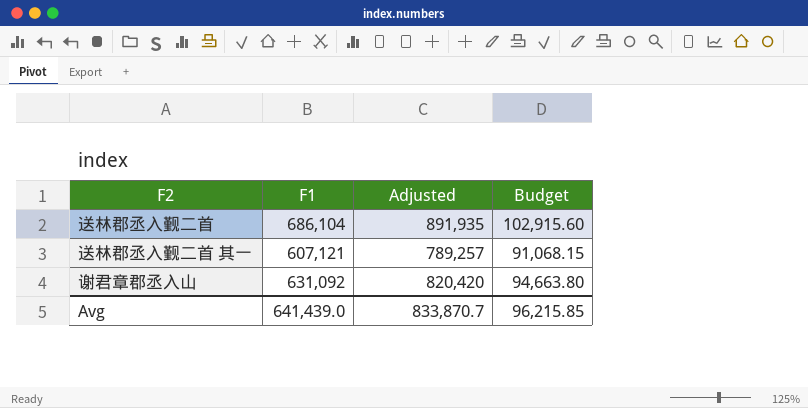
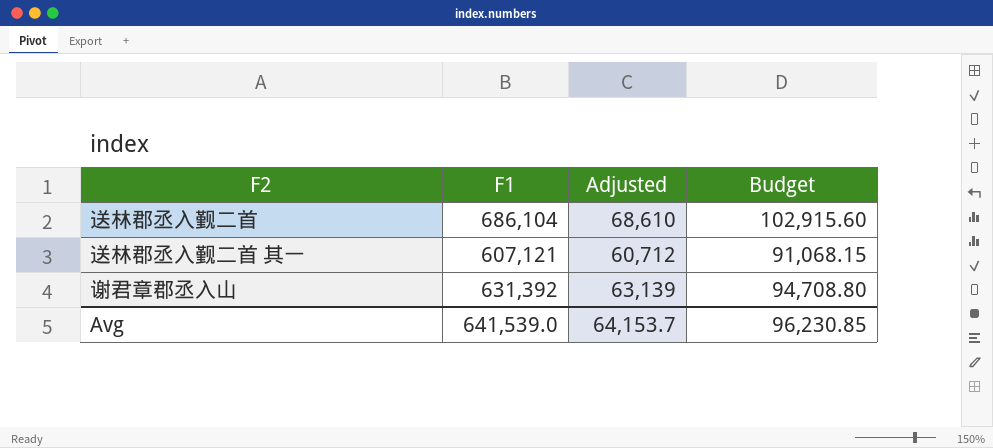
column Adjusted | formula: [F1] * 1.3 -> [F1] * 0.1
谢君章郡丞入山 | F1: 631,092 -> 631,392
谢君章郡丞入山 | Budget: 94,663.80 -> 94,708.80
Avg | F1: 641,439.0 -> 641,539.0
Avg | Adjusted: 833,870.7 -> 64,153.7
Avg | Budget: 96,215.85 -> 96,230.85

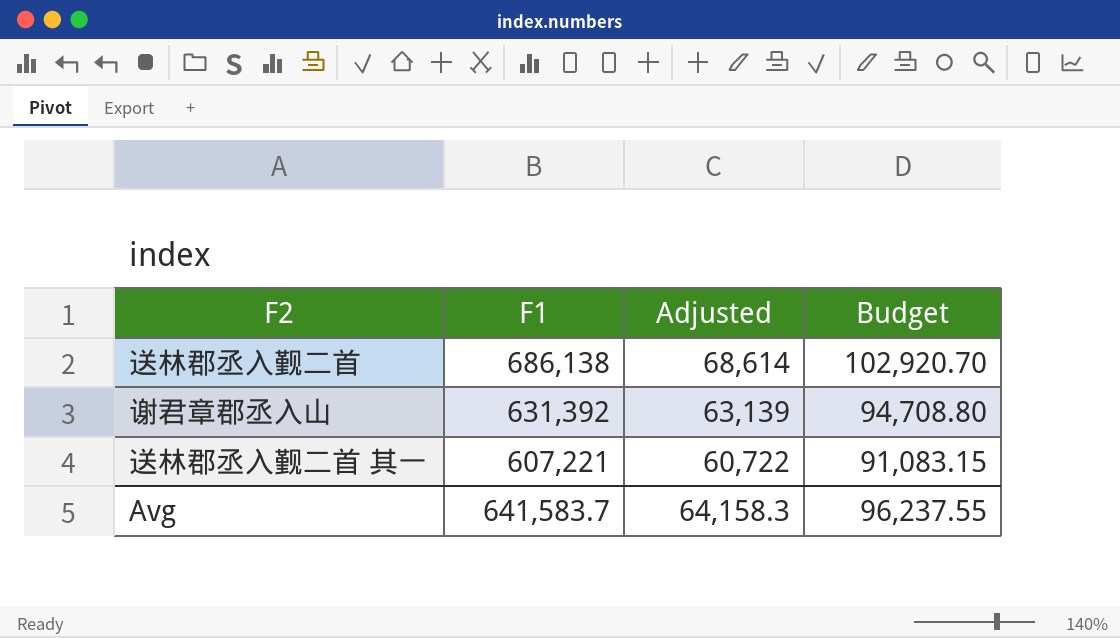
row order: none -> F1 descending
送林郡丞入觐二首 | F1: 686,104 -> 686,138
送林郡丞入觐二首 | Adjusted: 68,610 -> 68,614
送林郡丞入觐二首 | Budget: 102,915.60 -> 102,920.70
送林郡丞入觐二首 其一 | F1: 607,121 -> 607,221
送林郡丞入觐二首 其一 | Adjusted: 60,712 -> 60,722
送林郡丞入觐二首 其一 | Budget: 91,068.15 -> 91,083.15
Avg | F1: 641,539.0 -> 641,583.7
Avg | Adjusted: 64,153.7 -> 64,158.3
Avg | Budget: 96,230.85 -> 96,237.55

